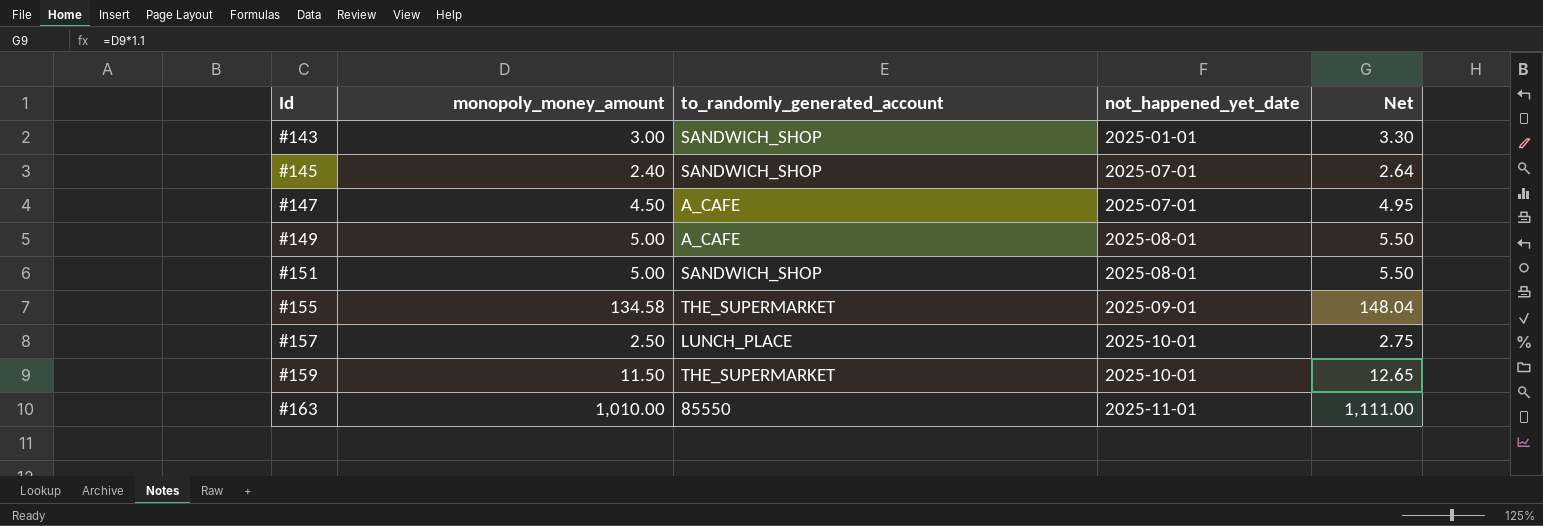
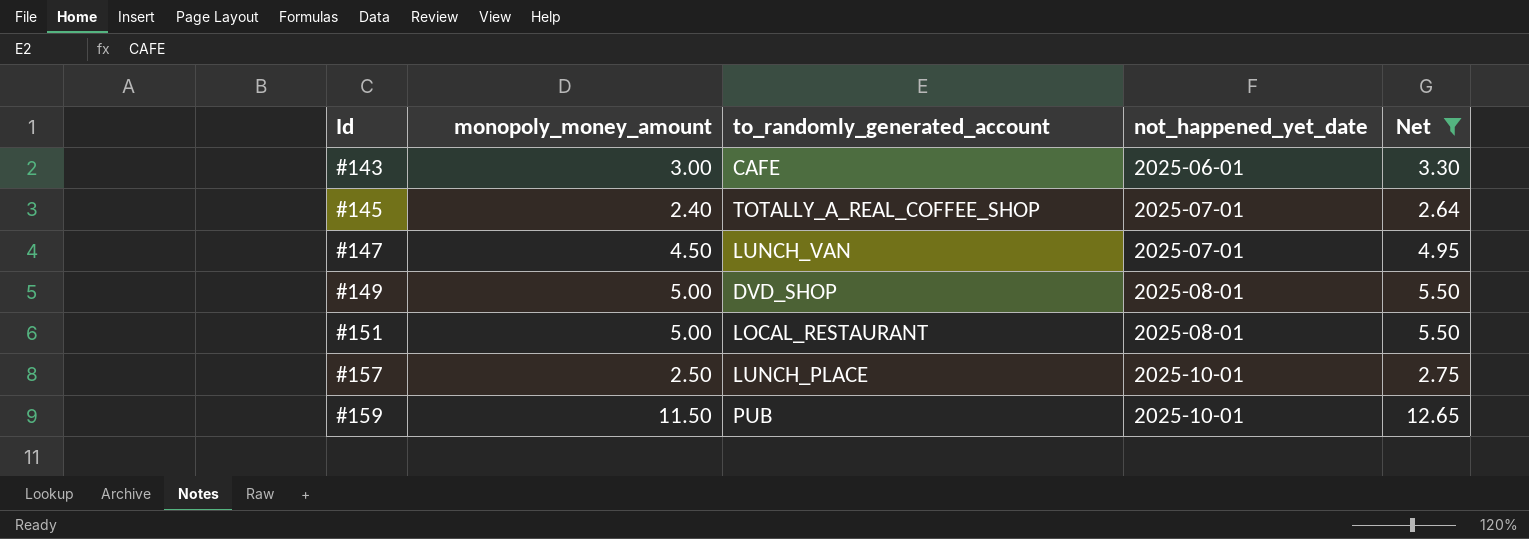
filter: none -> Net <= 12.65
#143 | to_randomly_generated_account: SANDWICH_SHOP -> CAFE
#143 | not_happened_yet_date: 2025-01-01 -> 2025-06-01
#145 | to_randomly_generated_account: SANDWICH_SHOP -> TOTALLY_A_REAL_COFFEE_SHOP
#147 | to_randomly_generated_account: A_CAFE -> LUNCH_VAN
#149 | to_randomly_generated_account: A_CAFE -> DVD_SHOP
#151 | to_randomly_generated_account: SANDWICH_SHOP -> LOCAL_RESTAURANT
#159 | to_randomly_generated_account: THE_SUPERMARKET -> PUB

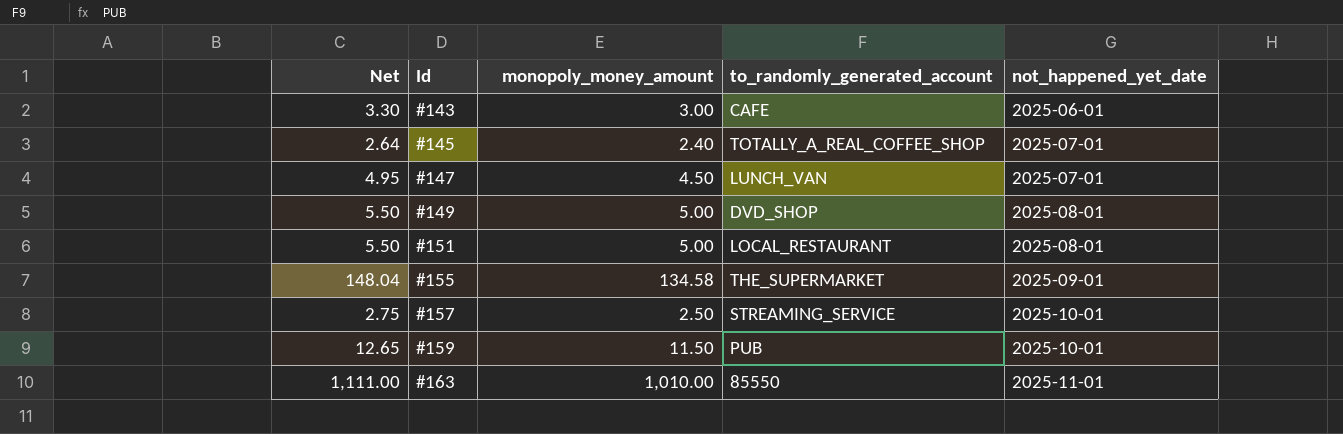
filter: Net <= 12.65 -> none
column Net | position: 5 -> 1
#157 | to_randomly_generated_account: LUNCH_PLACE -> STREAMING_SERVICE

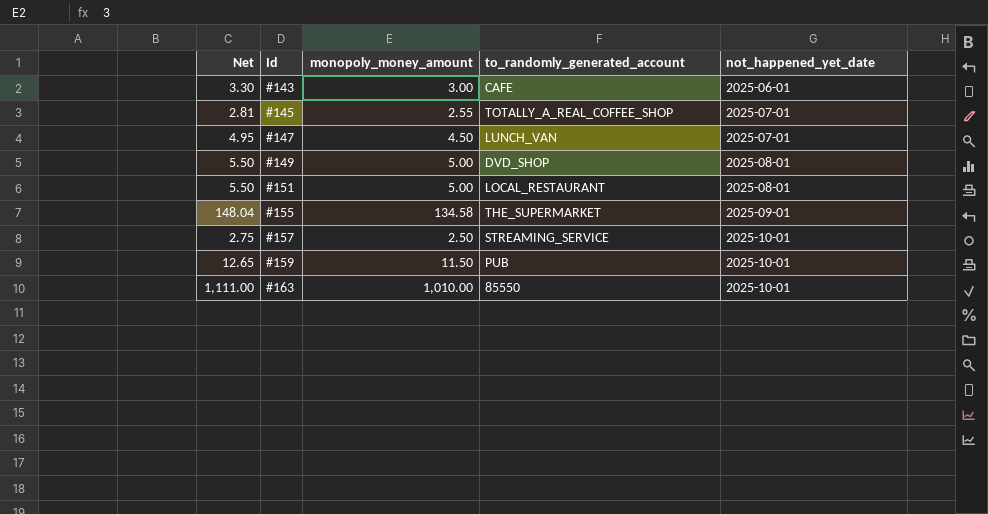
#145 | Net: 2.64 -> 2.81
#145 | monopoly_money_amount: 2.40 -> 2.55
#163 | not_happened_yet_date: 2025-11-01 -> 2025-10-01

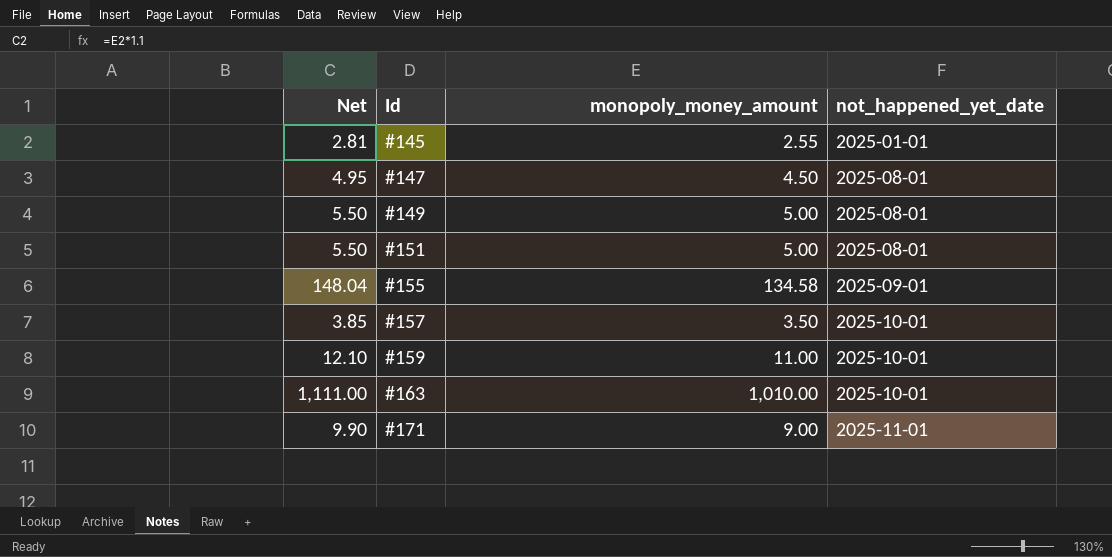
column to_randomly_generated_account | position: 4 -> none
row #143: 3.30 | 3.00 | CAFE | 2025-06-01 -> none
#145 | not_happened_yet_date: 2025-07-01 -> 2025-01-01
#147 | not_happened_yet_date: 2025-07-01 -> 2025-08-01
#157 | Net: 2.75 -> 3.85
#157 | monopoly_money_amount: 2.50 -> 3.50
#159 | Net: 12.65 -> 12.10
#159 | monopoly_money_amount: 11.50 -> 11.00
row #171: none -> 9.90 | 9.00 | 2025-11-01

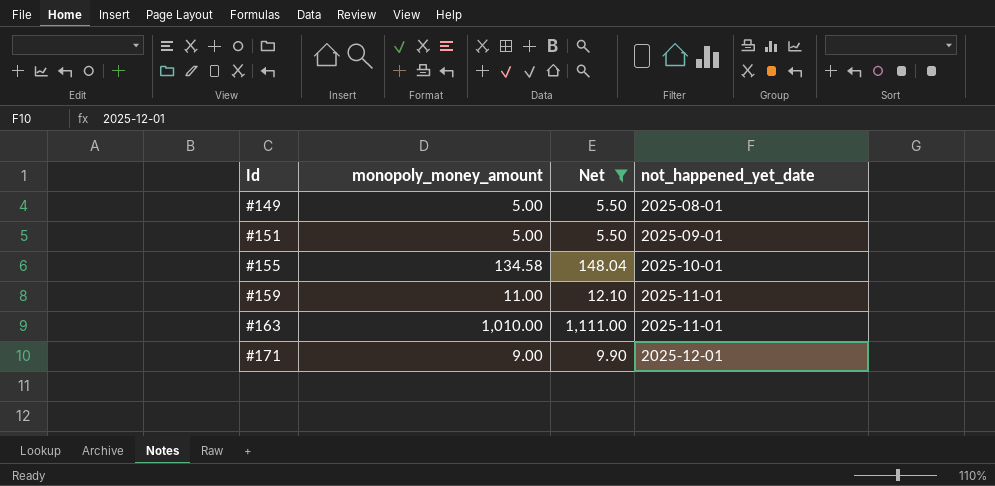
filter: none -> Net >= 5.50
column Net | position: 1 -> 3
#151 | not_happened_yet_date: 2025-08-01 -> 2025-09-01
#155 | not_happened_yet_date: 2025-09-01 -> 2025-10-01
#159 | not_happened_yet_date: 2025-10-01 -> 2025-11-01
#163 | not_happened_yet_date: 2025-10-01 -> 2025-11-01
#171 | not_happened_yet_date: 2025-11-01 -> 2025-12-01

